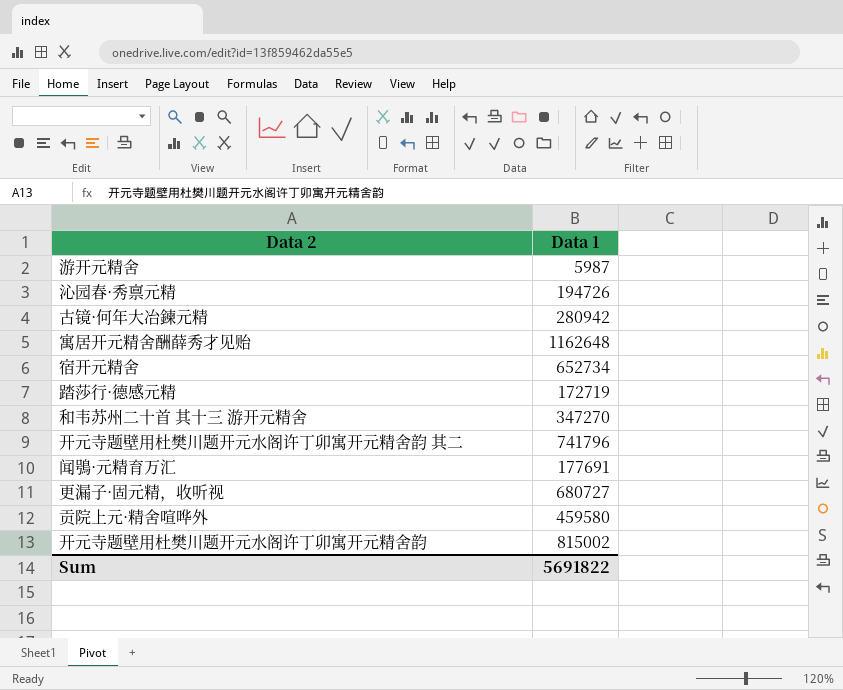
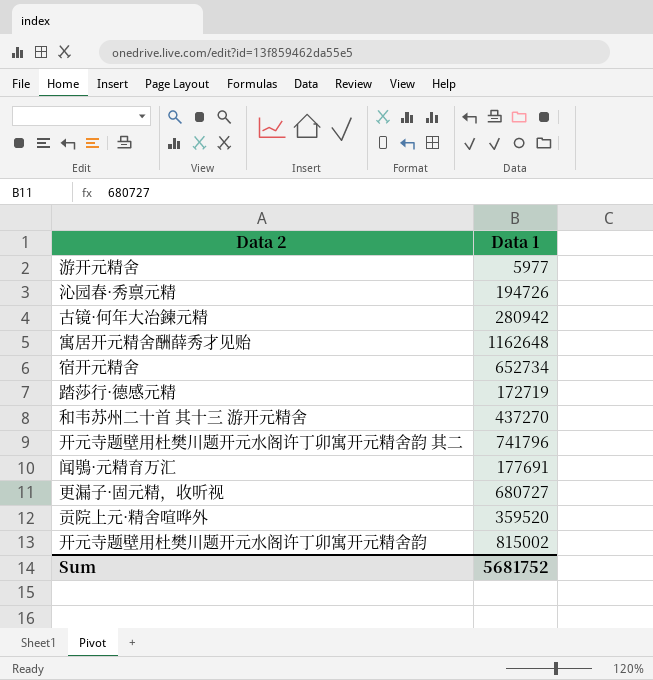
游开元精舍 | Data 1: 5987 -> 5977
和韦苏州二十首 其十三 游开元精舍 | Data 1: 347270 -> 437270
贡院上元·精舍喧哗外 | Data 1: 459580 -> 359520
Sum | Data 1: 5691822 -> 5681752

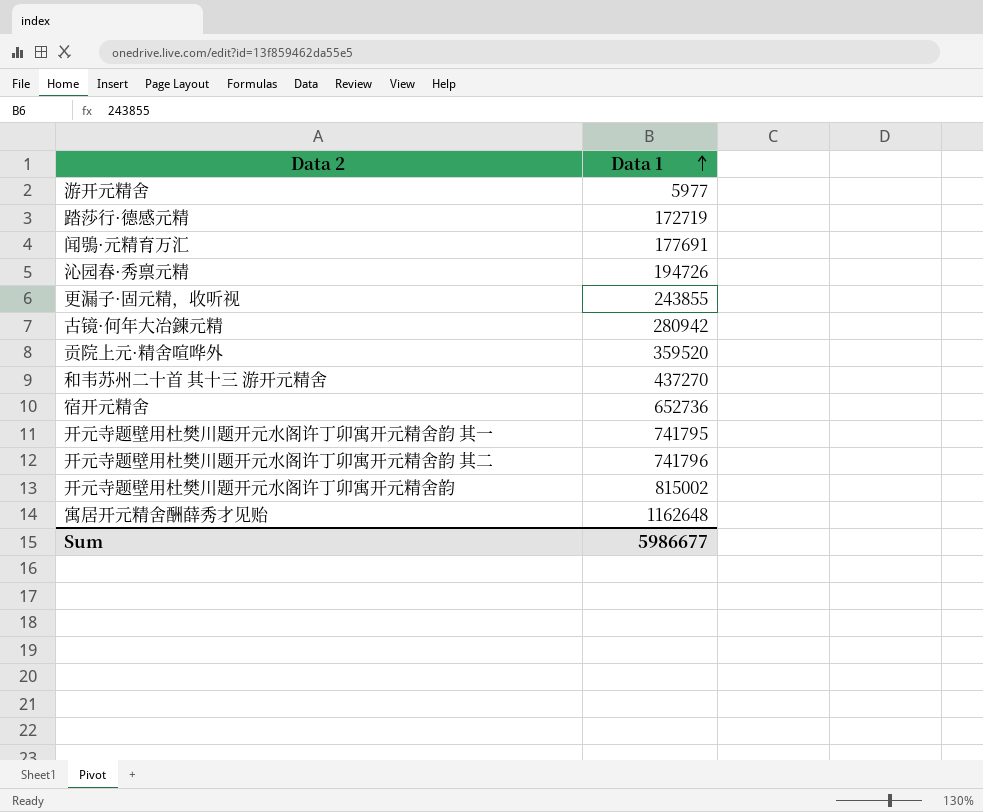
row order: none -> Data 1 ascending
更漏子·固元精，收听视 | Data 1: 680727 -> 243855
宿开元精舍 | Data 1: 652734 -> 652736
row 开元寺题壁用杜樊川题开元水阁许丁卯寓开元精舍韵 其一: none -> 741795
Sum | Data 1: 5681752 -> 5986677

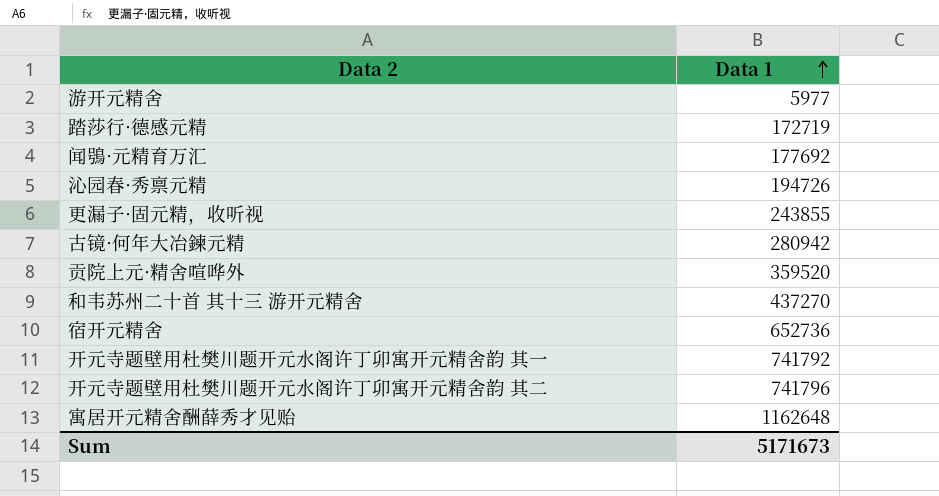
row 开元寺题壁用杜樊川题开元水阁许丁卯寓开元精舍韵: 815002 -> none
闻鴞·元精育万汇 | Data 1: 177691 -> 177692
开元寺题壁用杜樊川题开元水阁许丁卯寓开元精舍韵 其一 | Data 1: 741795 -> 741792
Sum | Data 1: 5986677 -> 5171673

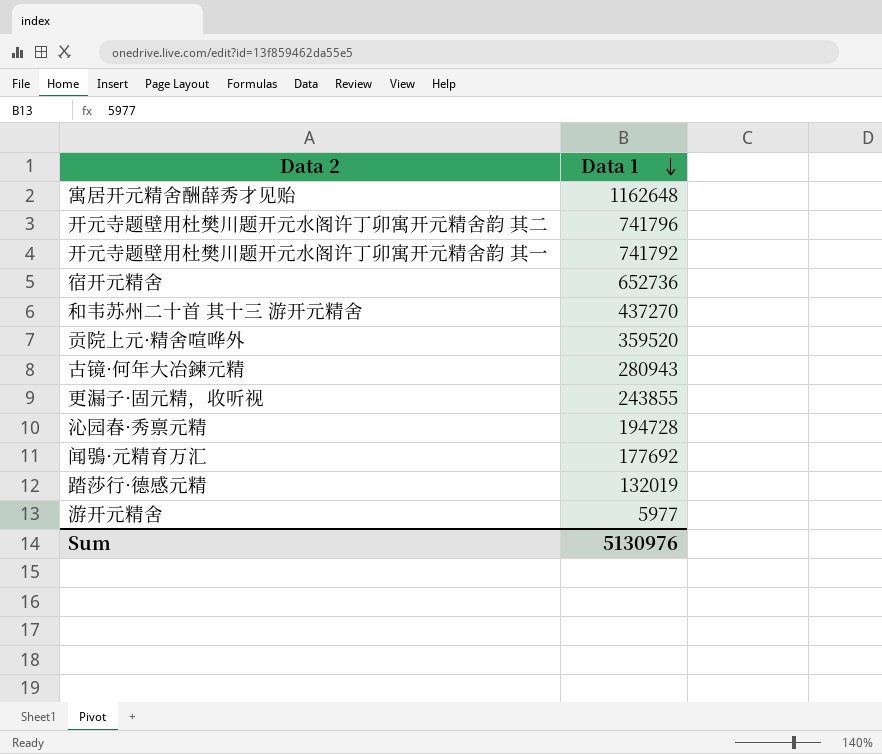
row order: Data 1 ascending -> Data 1 descending
古镜·何年大冶鍊元精 | Data 1: 280942 -> 280943
沁园春·秀禀元精 | Data 1: 194726 -> 194728
踏莎行·德感元精 | Data 1: 172719 -> 132019
Sum | Data 1: 5171673 -> 5130976

